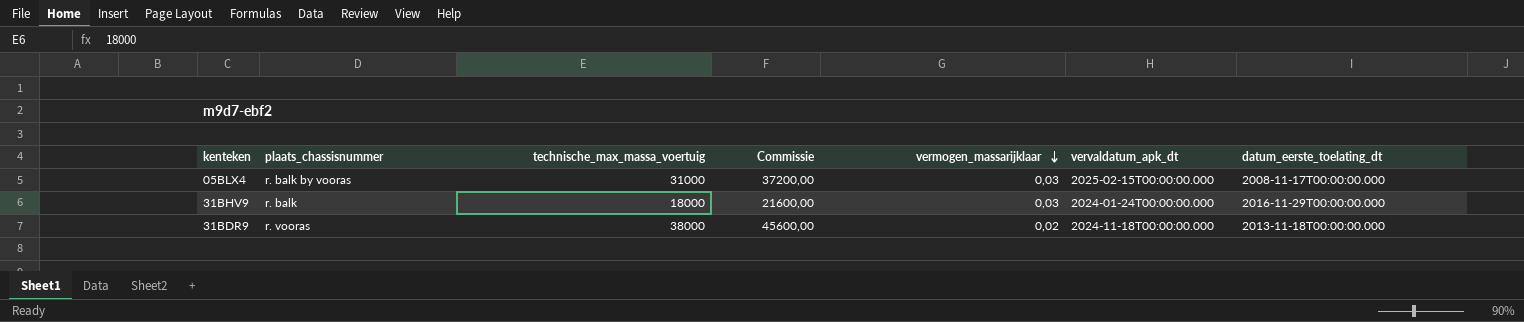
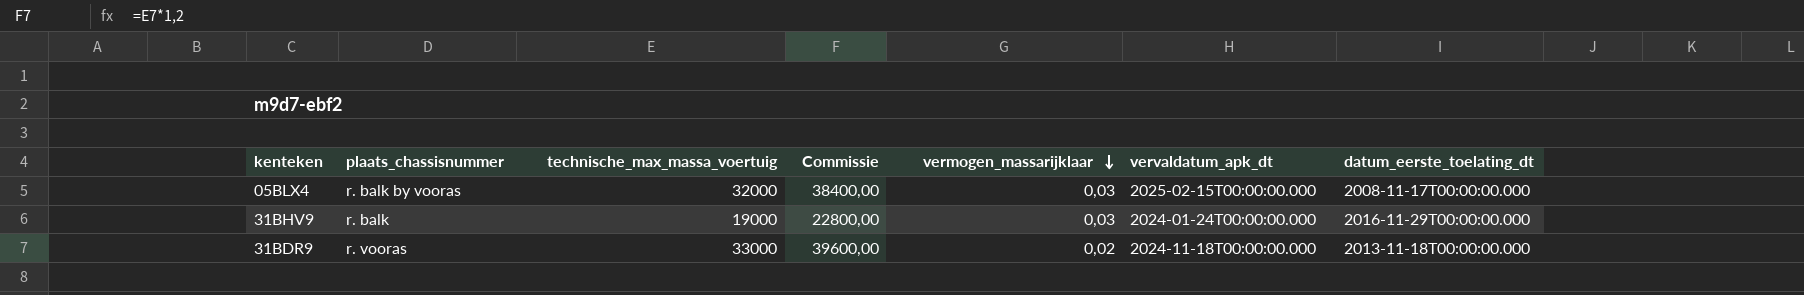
05BLX4 | technische_max_massa_voertuig: 31000 -> 32000
05BLX4 | Commissie: 37200,00 -> 38400,00
31BHV9 | technische_max_massa_voertuig: 18000 -> 19000
31BHV9 | Commissie: 21600,00 -> 22800,00
31BDR9 | technische_max_massa_voertuig: 38000 -> 33000
31BDR9 | Commissie: 45600,00 -> 39600,00

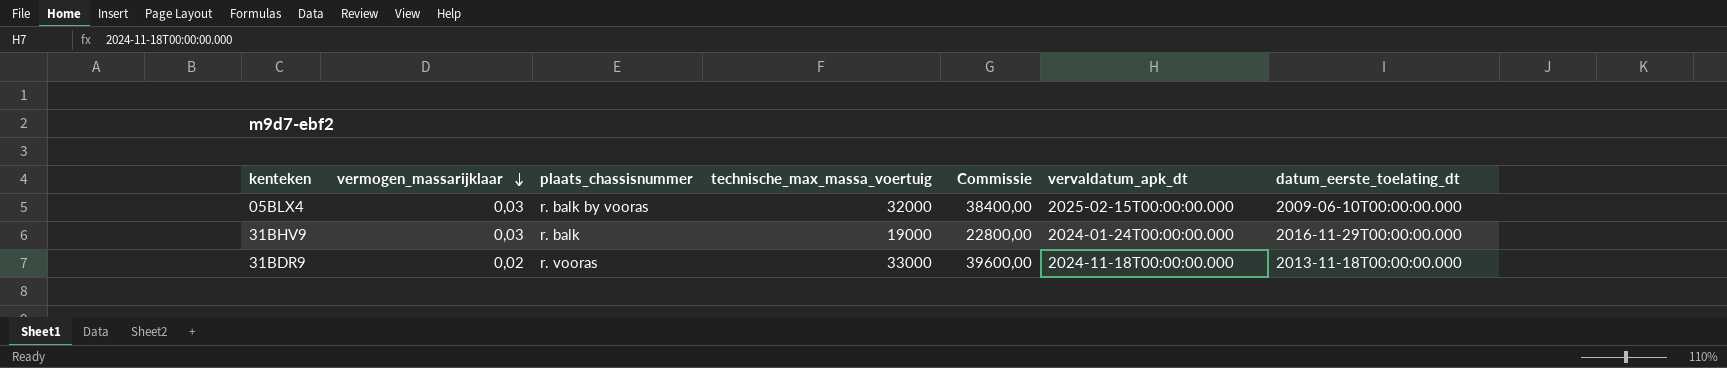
column vermogen_massarijklaar | position: 5 -> 2
05BLX4 | datum_eerste_toelating_dt: 2008-11-17T00:00:00.000 -> 2009-06-10T00:00:00.000

